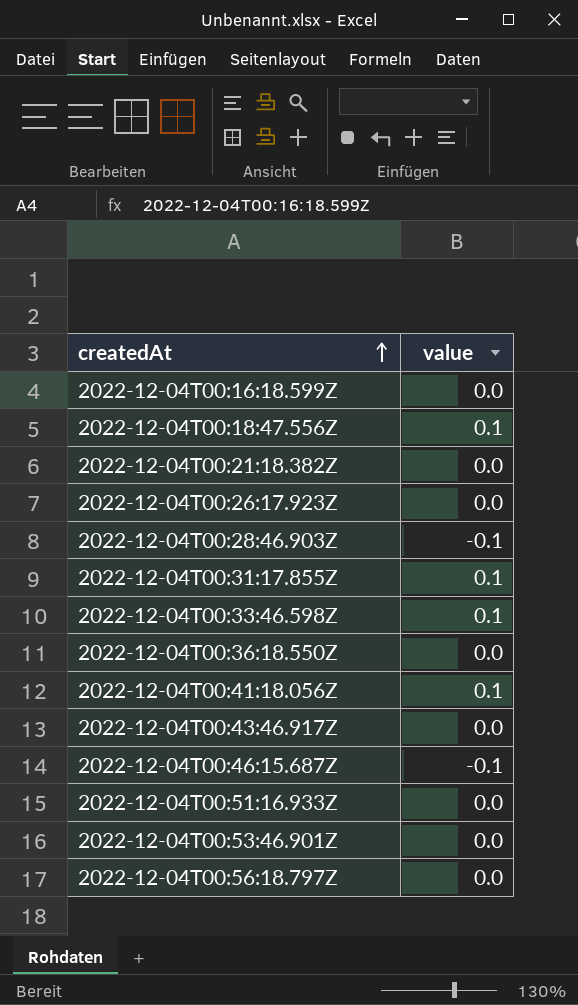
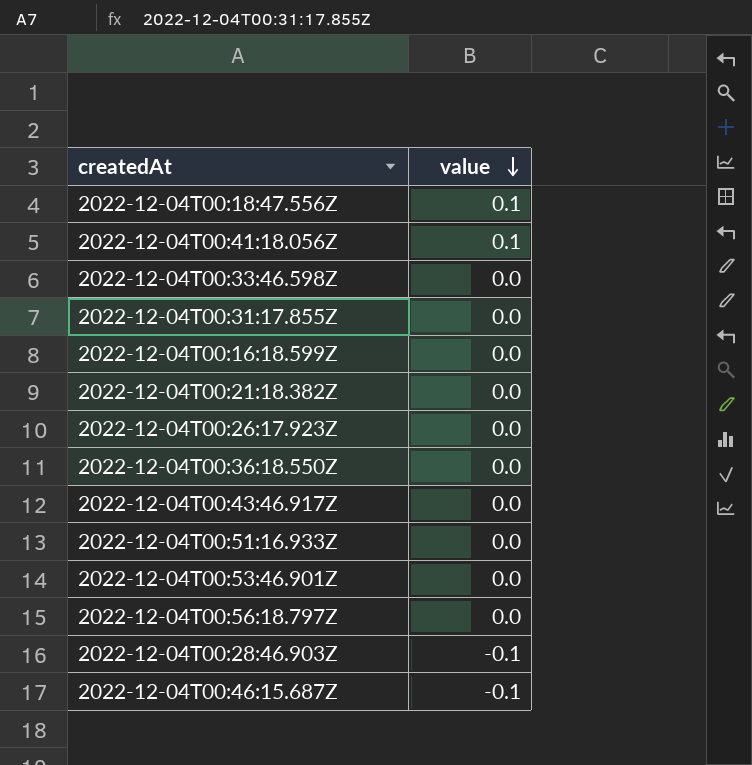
row order: createdAt ascending -> value descending
2022-12-04T00:33:46.598Z | value: 0.1 -> 0.0
2022-12-04T00:31:17.855Z | value: 0.1 -> 0.0

